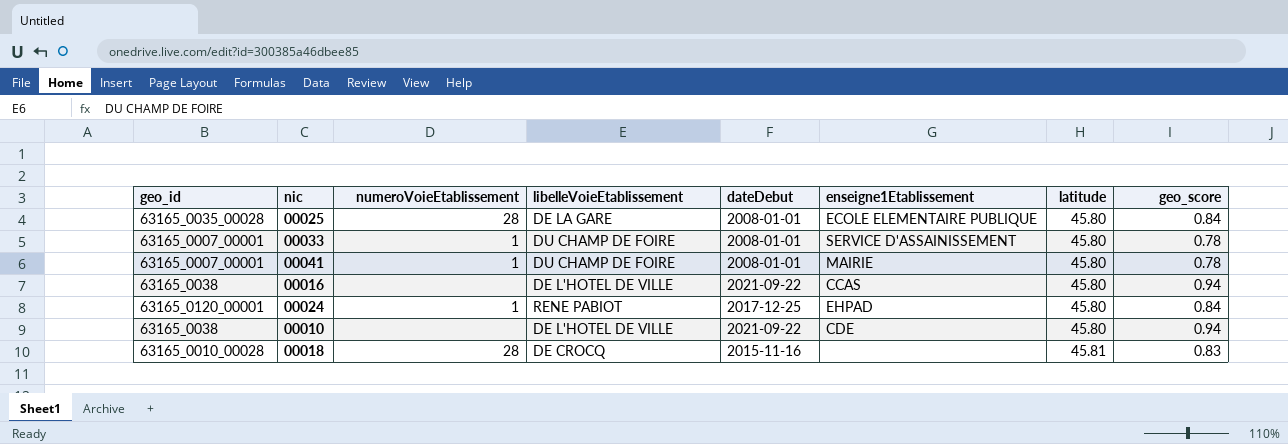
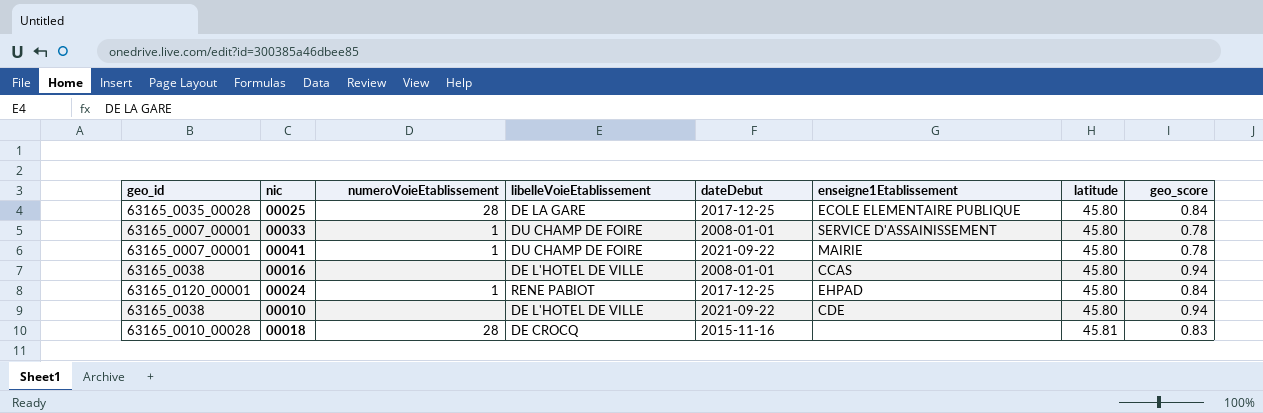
00025 | dateDebut: 2008-01-01 -> 2017-12-25
00041 | dateDebut: 2008-01-01 -> 2021-09-22
00016 | dateDebut: 2021-09-22 -> 2008-01-01

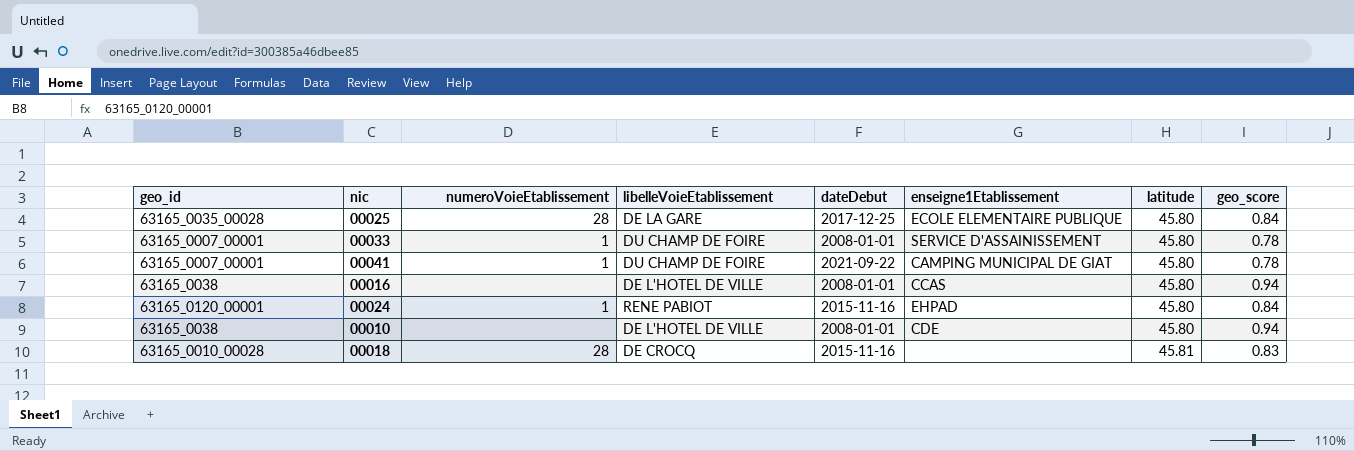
00041 | enseigne1Etablissement: MAIRIE -> CAMPING MUNICIPAL DE GIAT
00024 | dateDebut: 2017-12-25 -> 2015-11-16
00010 | dateDebut: 2021-09-22 -> 2008-01-01

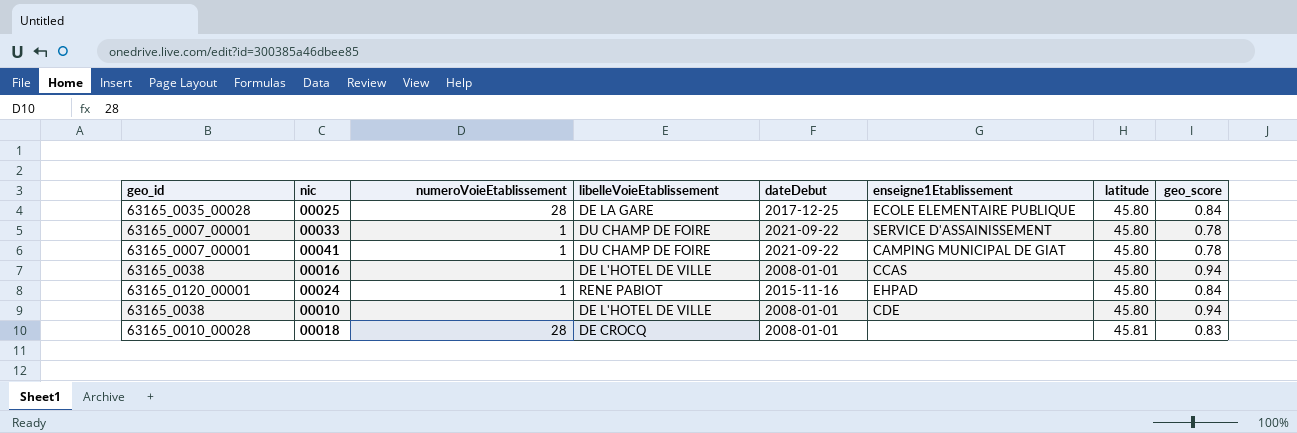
00033 | dateDebut: 2008-01-01 -> 2021-09-22
00018 | dateDebut: 2015-11-16 -> 2008-01-01

